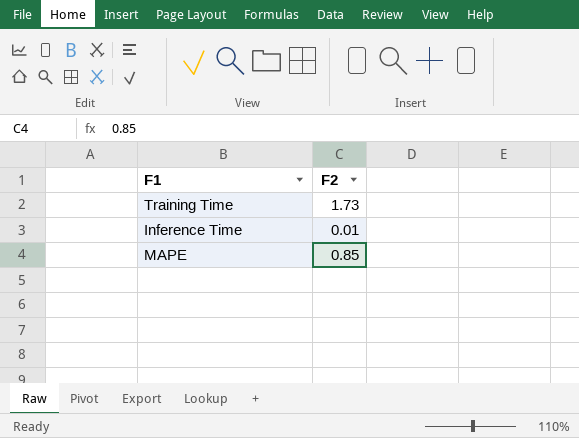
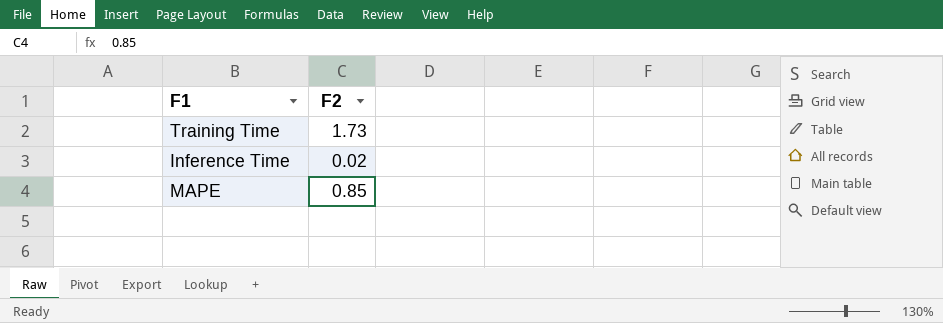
Inference Time | F2: 0.01 -> 0.02

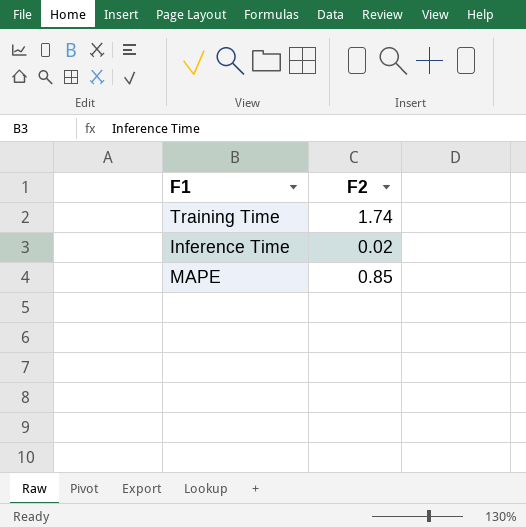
Training Time | F2: 1.73 -> 1.74

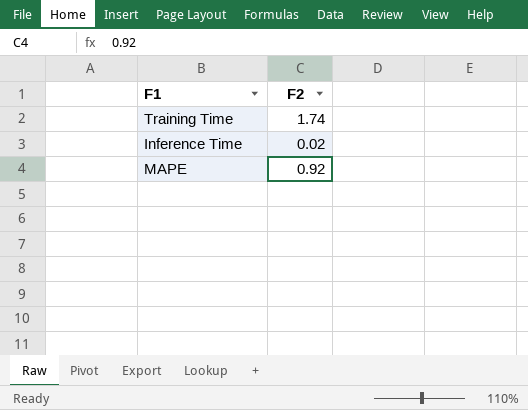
MAPE | F2: 0.85 -> 0.92

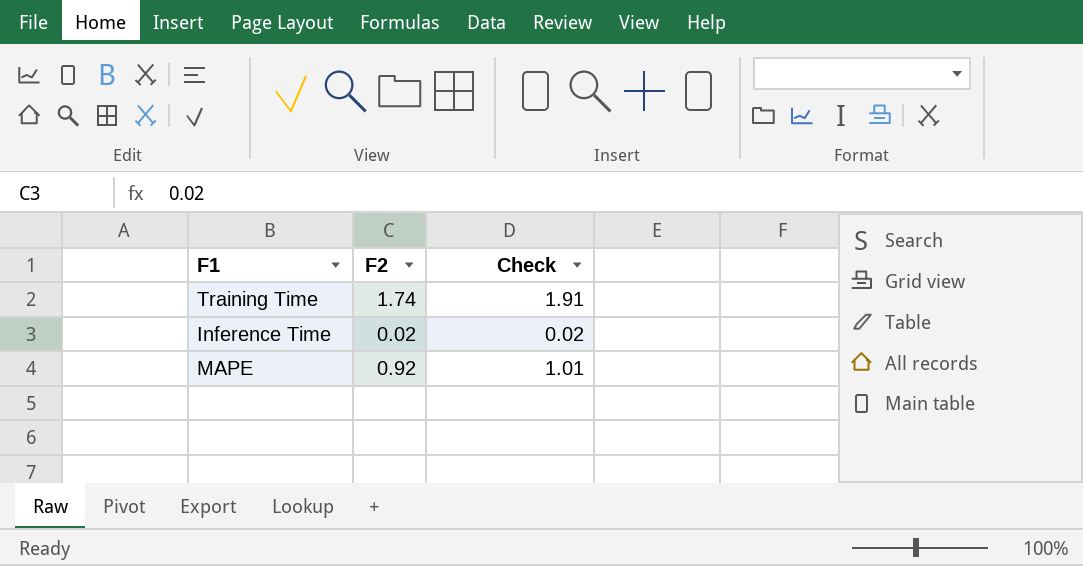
column Check | formula: none -> [F2] * 1.1

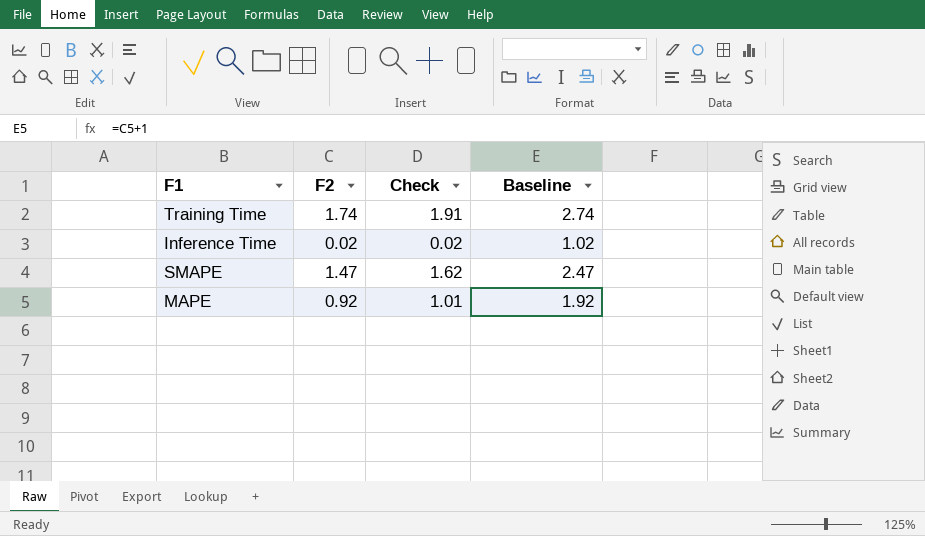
column Baseline | formula: none -> [F2] + 1
row SMAPE: none -> 1.47 | 1.62 | 2.47

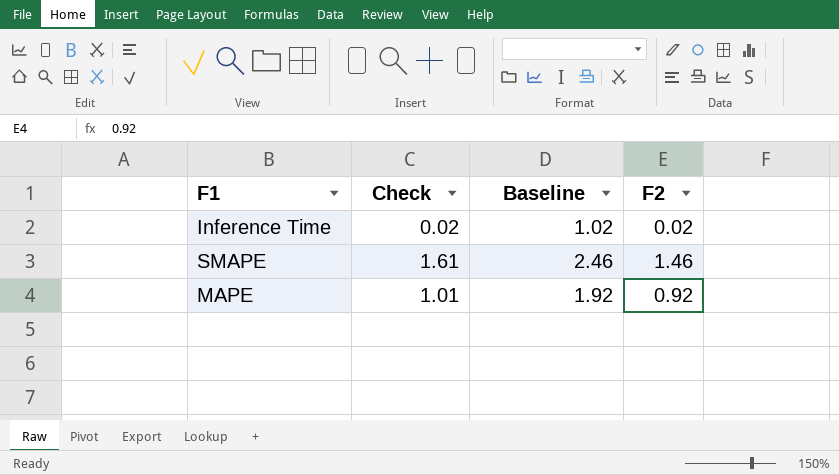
column F2 | position: 2 -> 4
row Training Time: 1.74 | 1.91 | 2.74 -> none
SMAPE | Check: 1.62 -> 1.61
SMAPE | Baseline: 2.47 -> 2.46
SMAPE | F2: 1.47 -> 1.46

